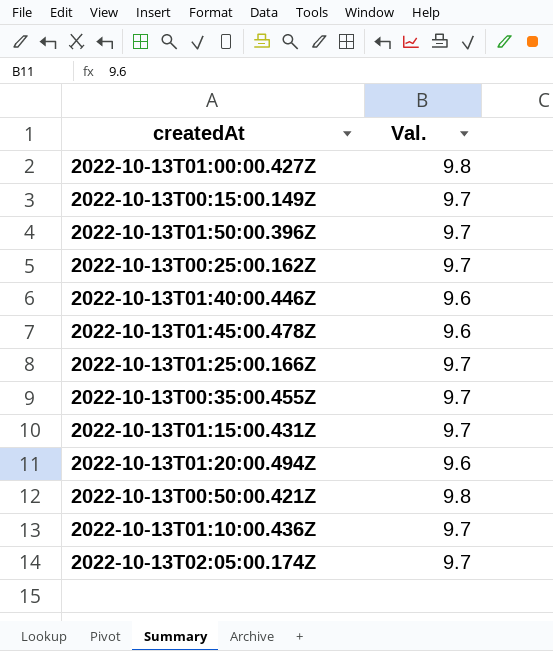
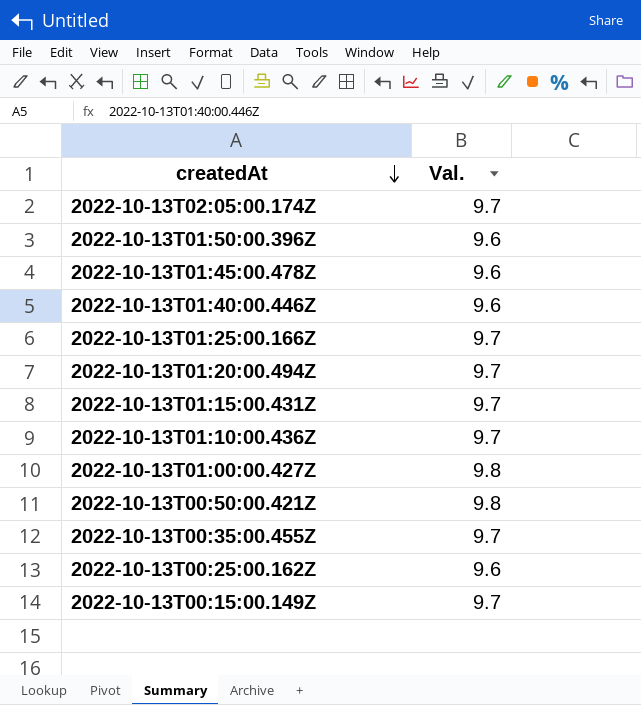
row order: none -> createdAt descending
2022-10-13T01:50:00.396Z | Val.: 9.7 -> 9.6
2022-10-13T01:20:00.494Z | Val.: 9.6 -> 9.7
2022-10-13T00:25:00.162Z | Val.: 9.7 -> 9.6

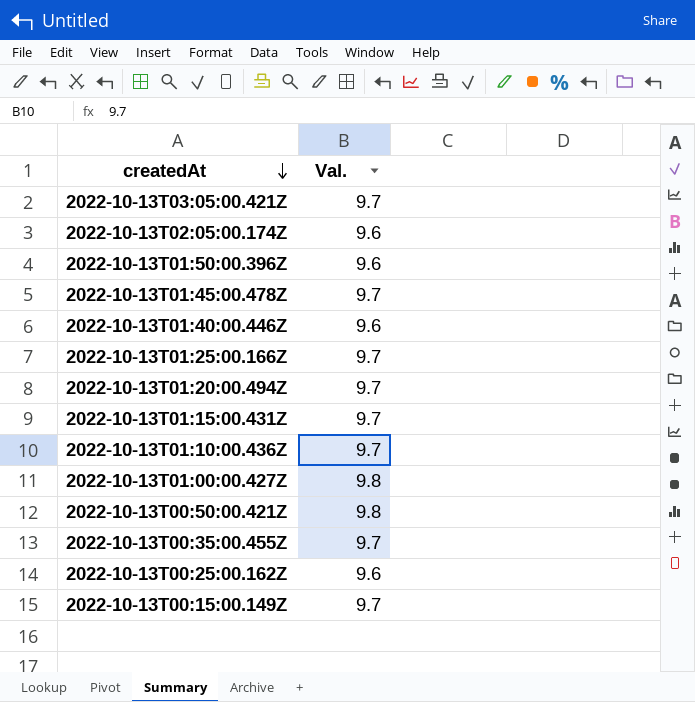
row 2022-10-13T03:05:00.421Z: none -> 9.7
2022-10-13T02:05:00.174Z | Val.: 9.7 -> 9.6
2022-10-13T01:45:00.478Z | Val.: 9.6 -> 9.7

